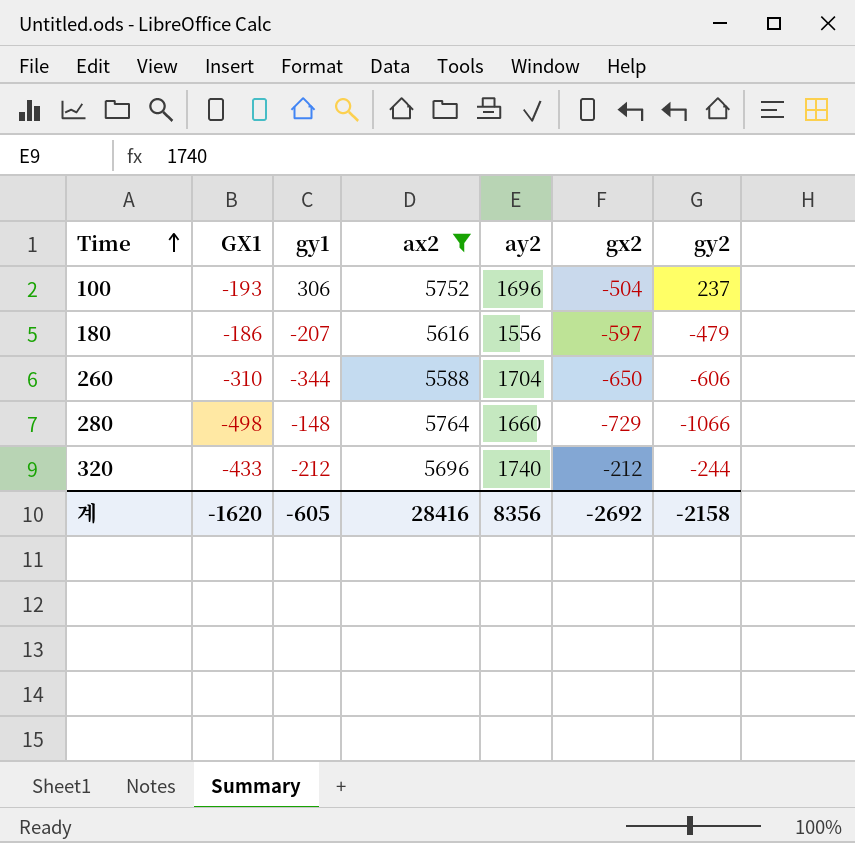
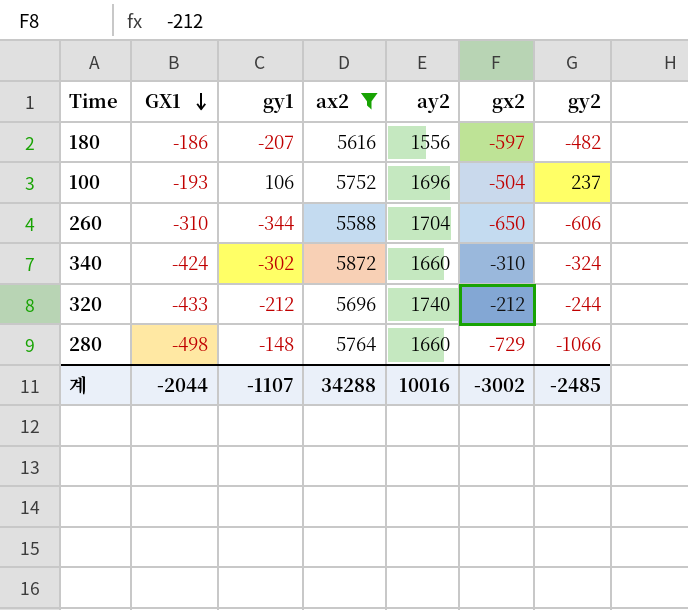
row order: Time ascending -> GX1 descending
180 | gy2: -479 -> -482
100 | gy1: 306 -> 106
row 340: none -> -424 | -302 | 5872 | 1660 | -310 | -324
계 | GX1: -1620 -> -2044
계 | gy1: -605 -> -1107
계 | ax2: 28416 -> 34288
계 | ay2: 8356 -> 10016
계 | gx2: -2692 -> -3002
계 | gy2: -2158 -> -2485

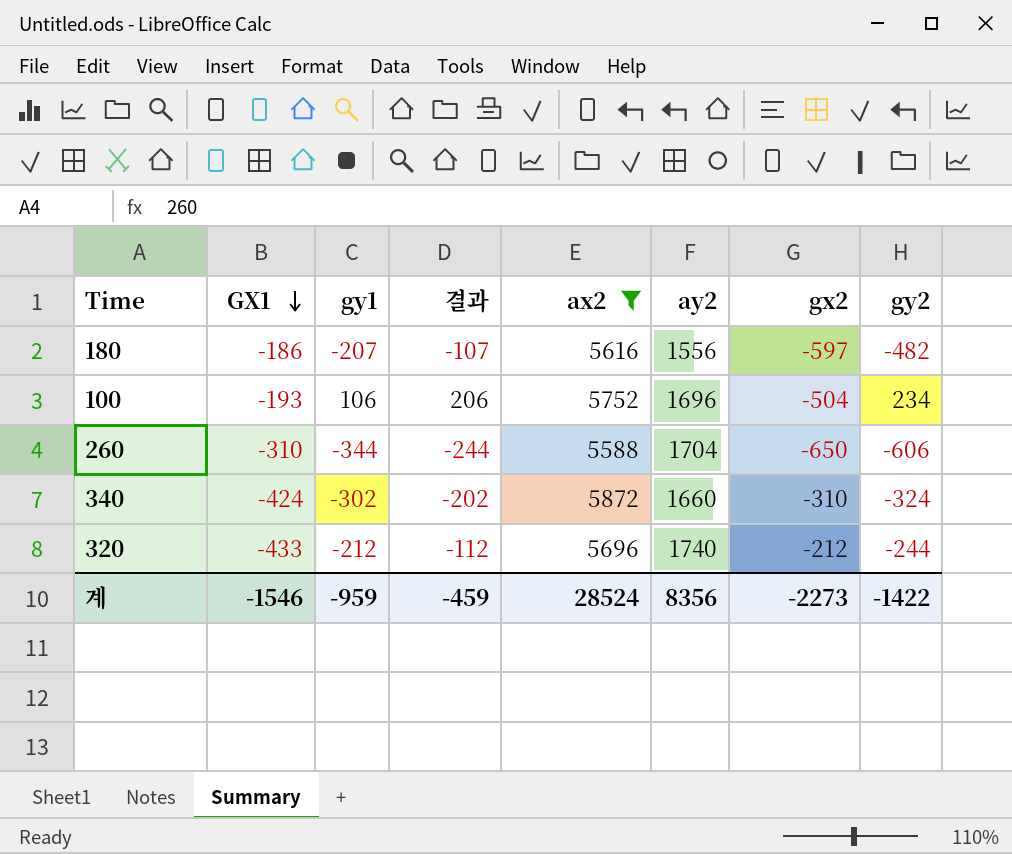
column 결과 | formula: none -> [gy1] + 100
row 280: -498 | -148 | 5764 | 1660 | -729 | -1066 -> none
100 | gy2: 237 -> 234
계 | GX1: -2044 -> -1546
계 | gy1: -1107 -> -959
계 | ax2: 34288 -> 28524
계 | ay2: 10016 -> 8356
계 | gx2: -3002 -> -2273
계 | gy2: -2485 -> -1422

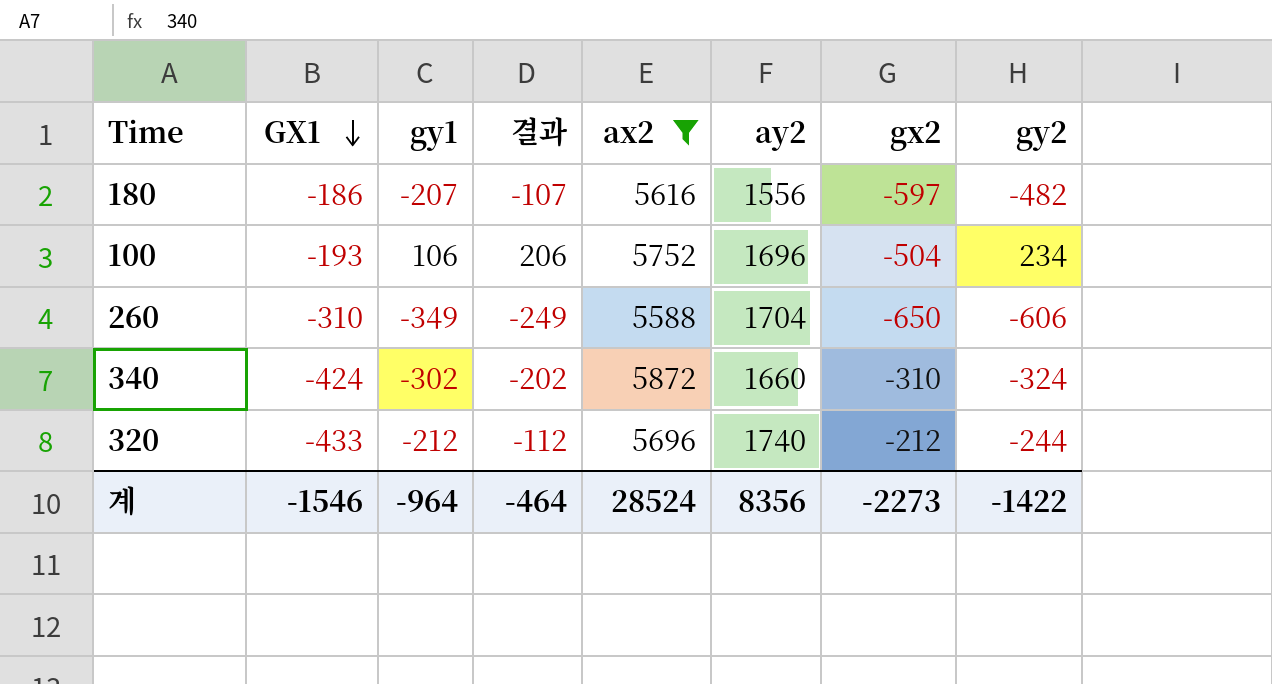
260 | gy1: -344 -> -349
260 | 결과: -244 -> -249
계 | gy1: -959 -> -964
계 | 결과: -459 -> -464

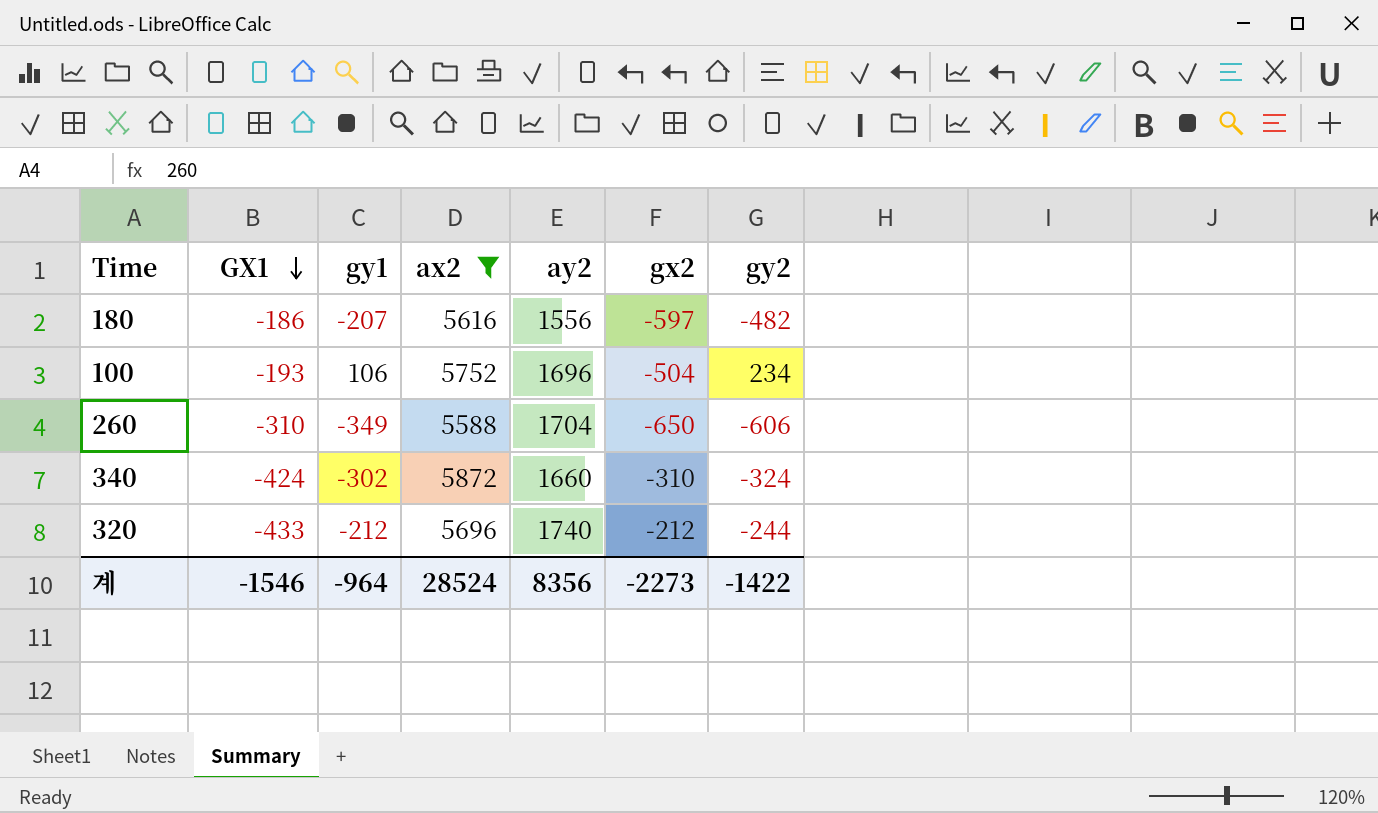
column 결과 | formula: [gy1] + 100 -> none

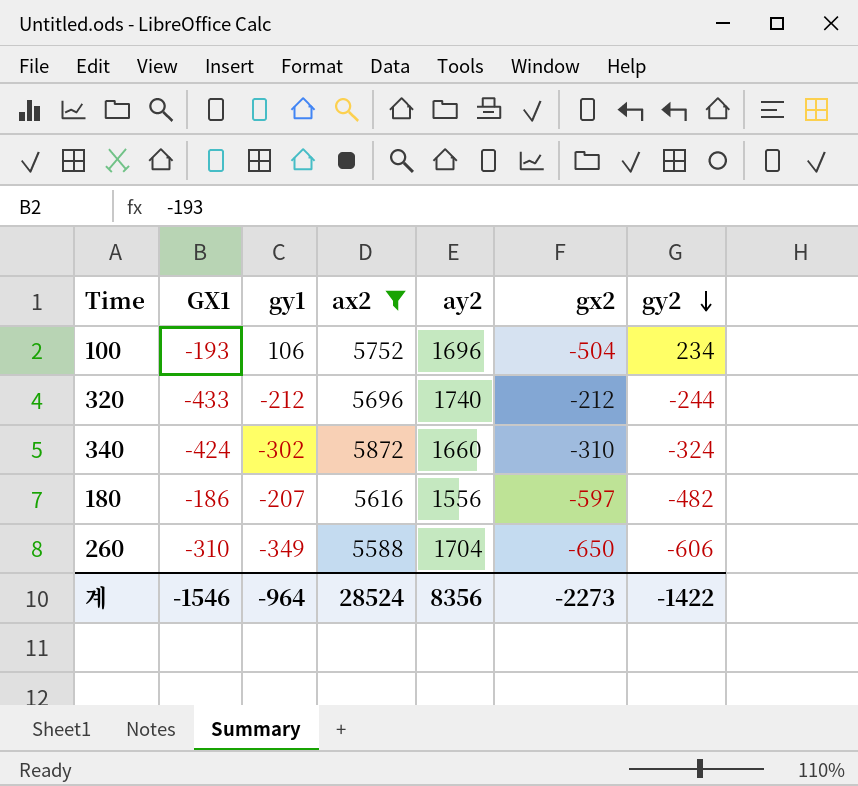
row order: GX1 descending -> gy2 descending

